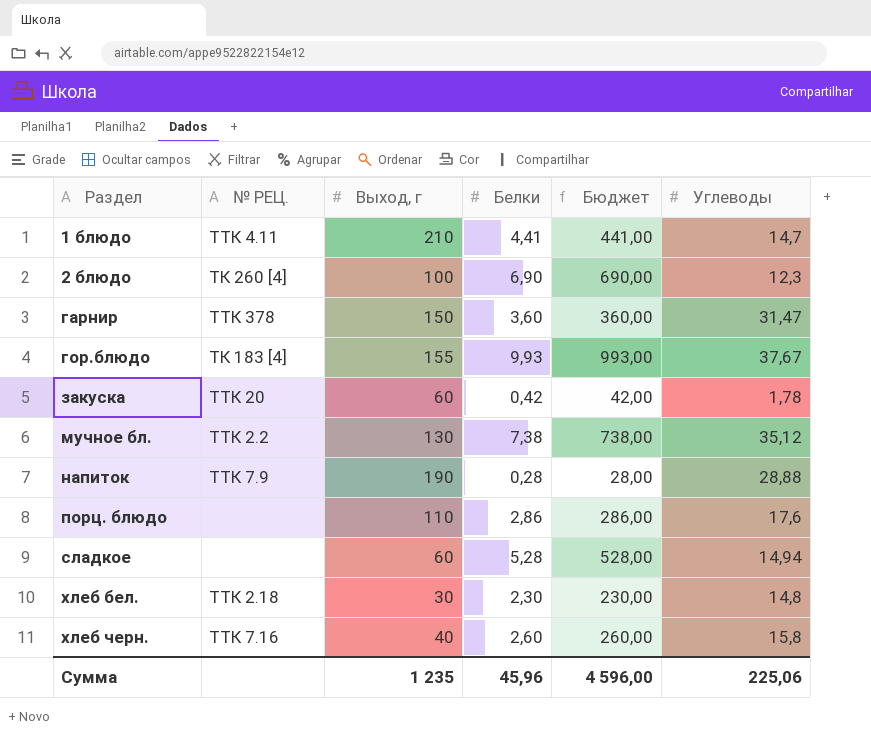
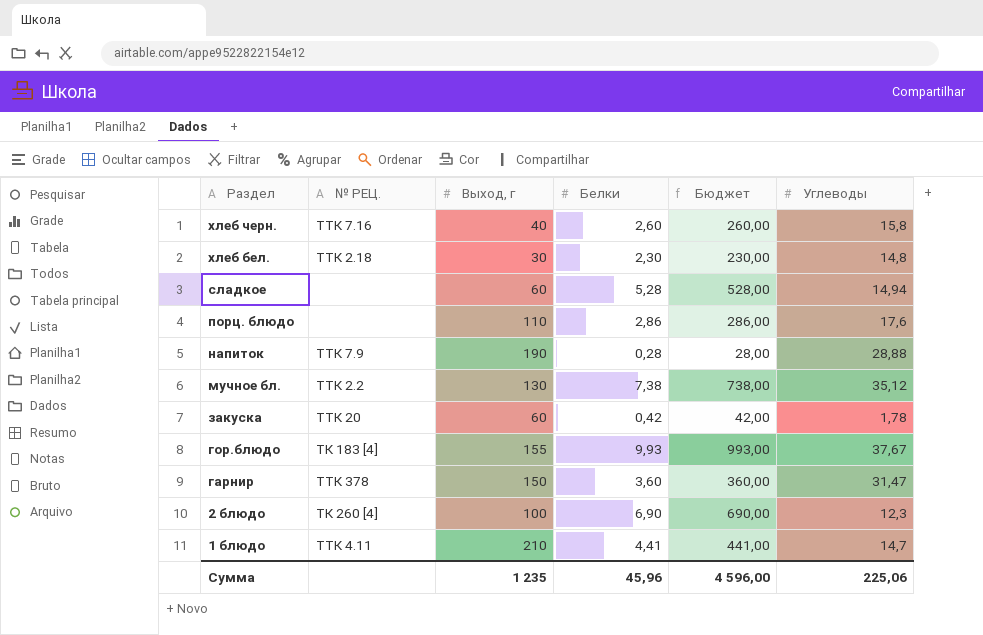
row order: Раздел ascending -> Раздел descending

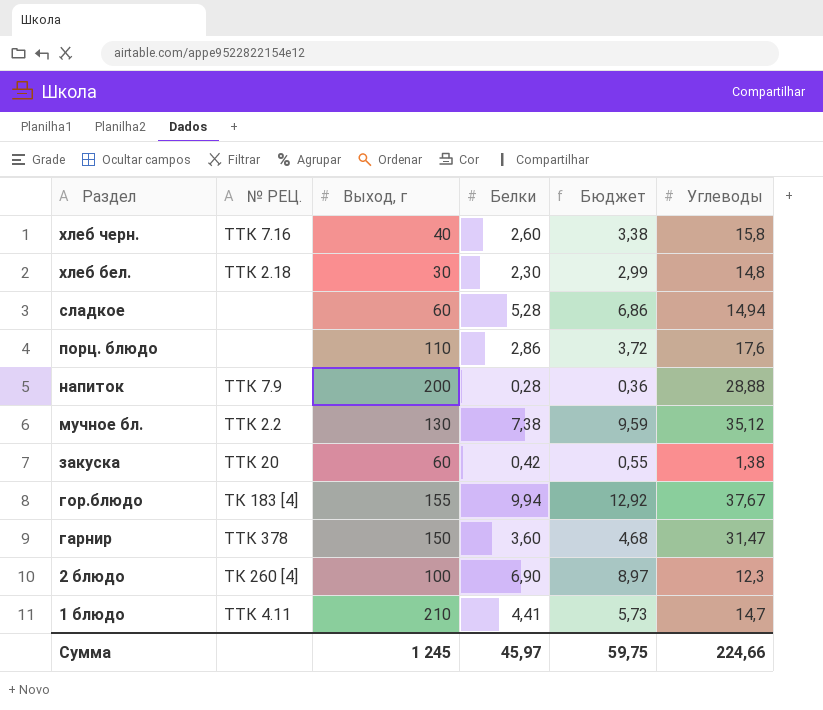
column Бюджет | formula: [Белки] * 100 -> [Белки] * 1,3
напиток | Выход, г: 190 -> 200
закуска | Углеводы: 1,78 -> 1,38
гор.блюдо | Белки: 9,93 -> 9,94
Сумма | Выход, г: 1 235 -> 1 245
Сумма | Белки: 45,96 -> 45,97
Сумма | Бюджет: 4 596,00 -> 59,75
Сумма | Углеводы: 225,06 -> 224,66

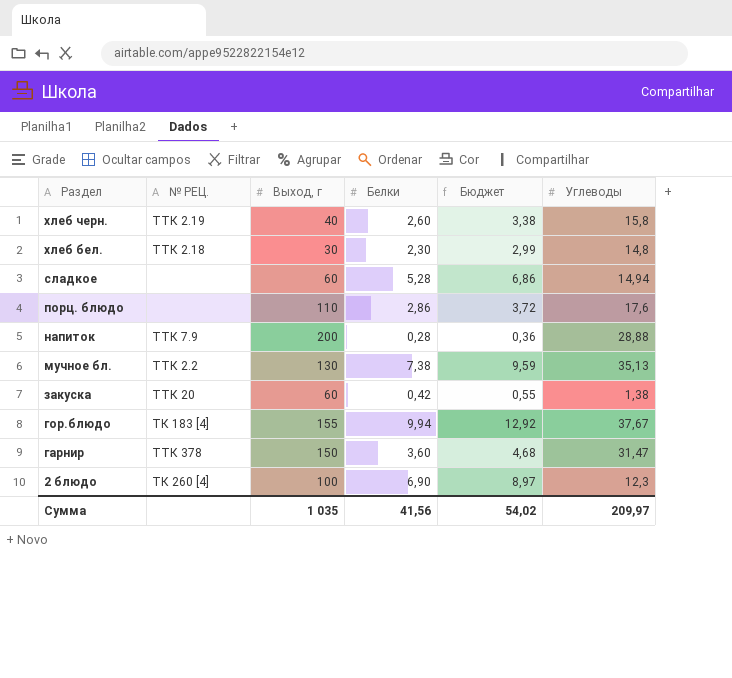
row 1 блюдо: ТТК 4.11 | 210 | 4,41 | 5,73 | 14,7 -> none
хлеб черн. | № РЕЦ.: ТТК 7.16 -> ТТК 2.19
мучное бл. | Углеводы: 35,12 -> 35,13
Сумма | Выход, г: 1 245 -> 1 035
Сумма | Белки: 45,97 -> 41,56
Сумма | Бюджет: 59,75 -> 54,02
Сумма | Углеводы: 224,66 -> 209,97

